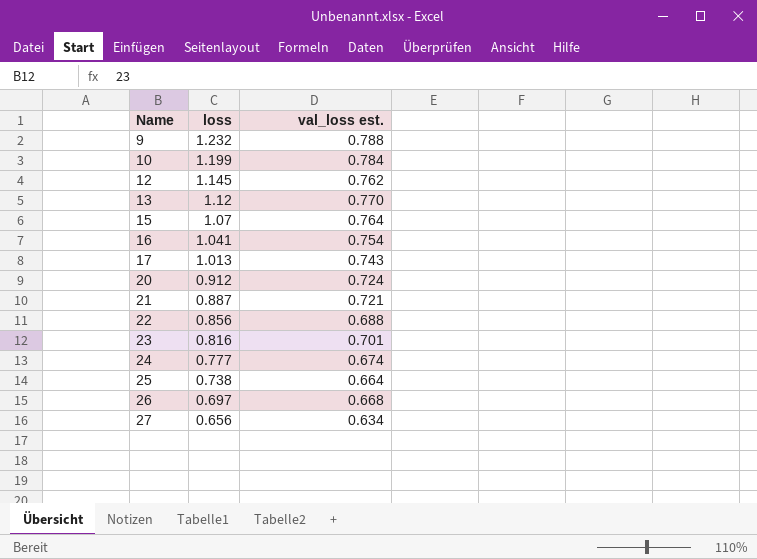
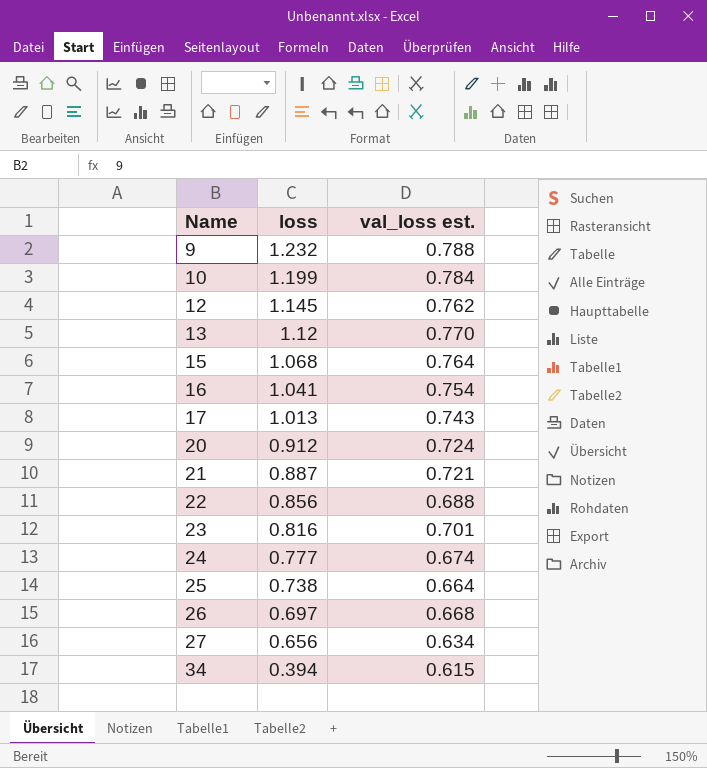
15 | loss: 1.07 -> 1.068
row 34: none -> 0.394 | 0.615

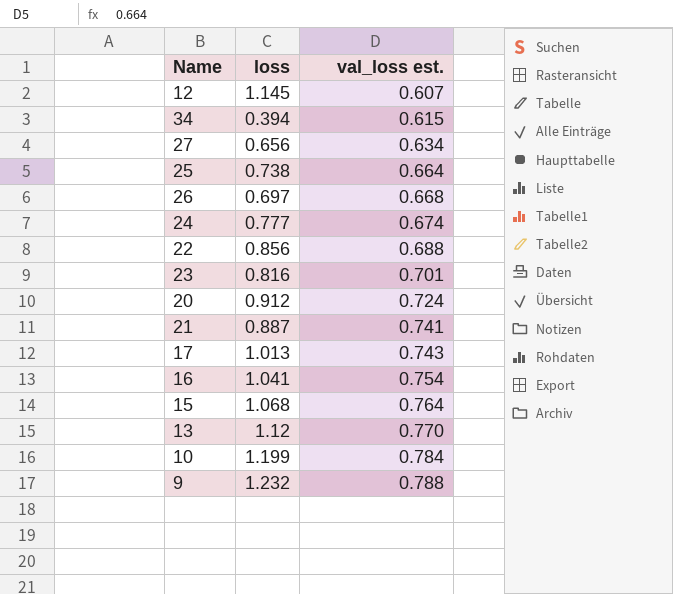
row order: Name ascending -> val_loss est. ascending
12 | val_loss est.: 0.762 -> 0.607
21 | val_loss est.: 0.721 -> 0.741

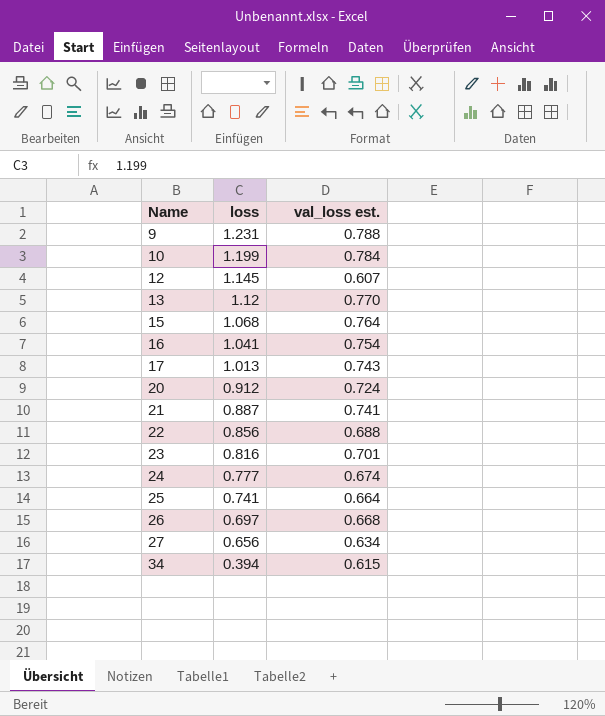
row order: val_loss est. ascending -> Name ascending
9 | loss: 1.232 -> 1.231
25 | loss: 0.738 -> 0.741

